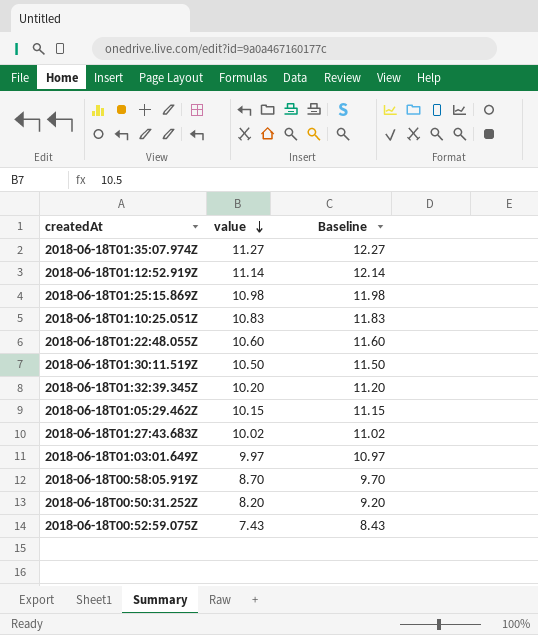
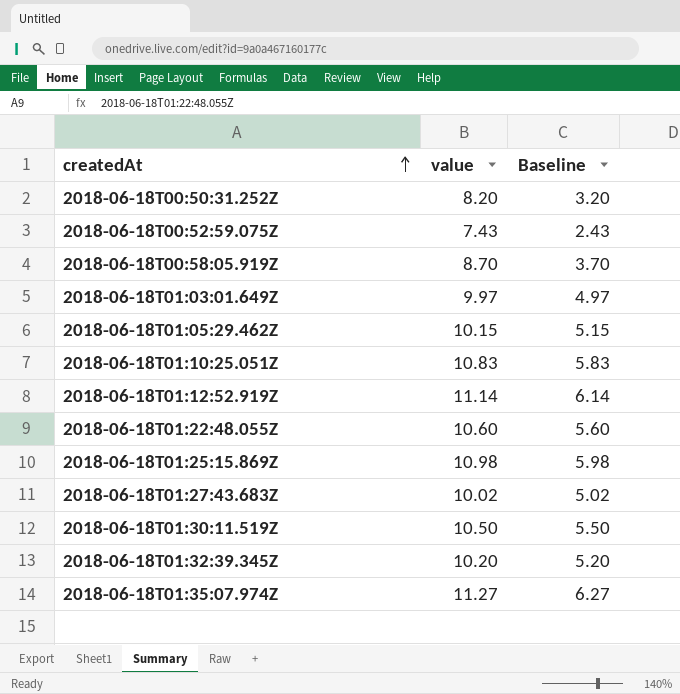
row order: value descending -> createdAt ascending
column Baseline | formula: [value] + 1 -> [value] - 5

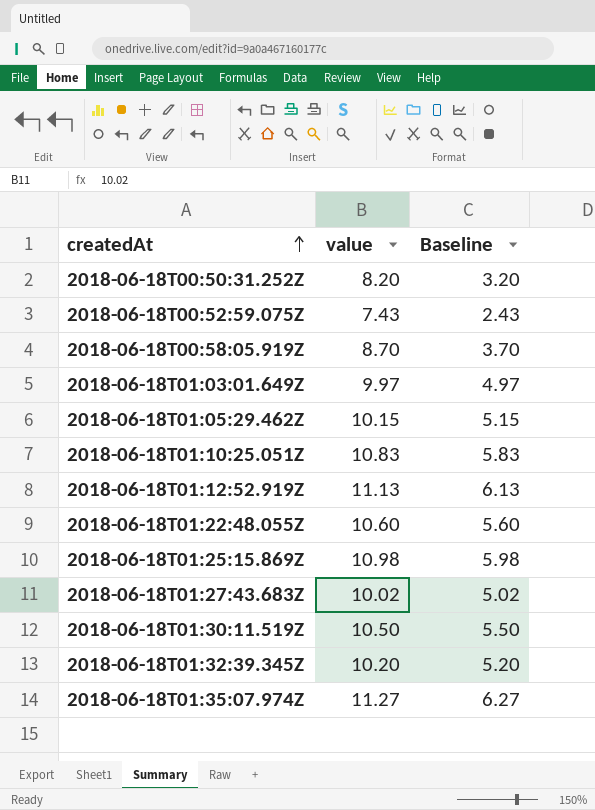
2018-06-18T01:12:52.919Z | value: 11.14 -> 11.13
2018-06-18T01:12:52.919Z | Baseline: 6.14 -> 6.13

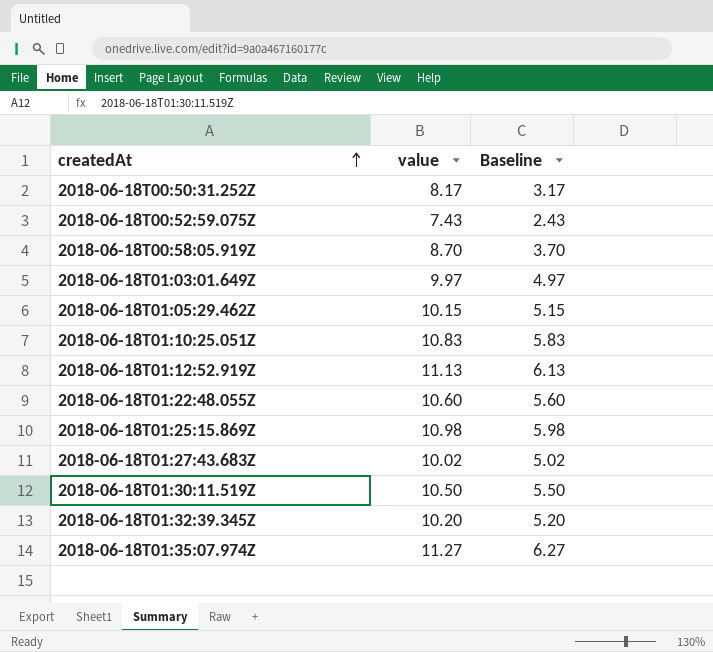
2018-06-18T00:50:31.252Z | value: 8.20 -> 8.17
2018-06-18T00:50:31.252Z | Baseline: 3.20 -> 3.17

